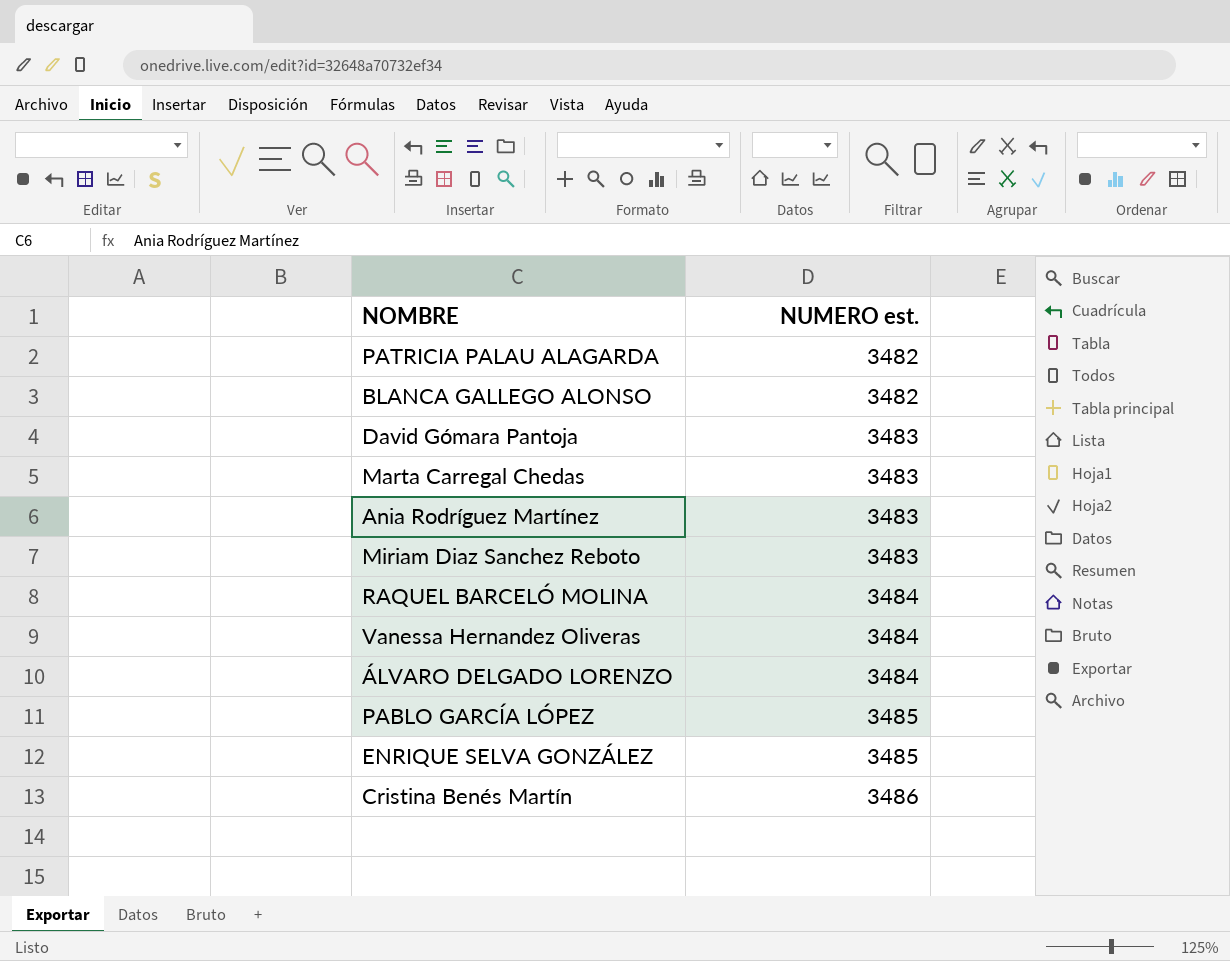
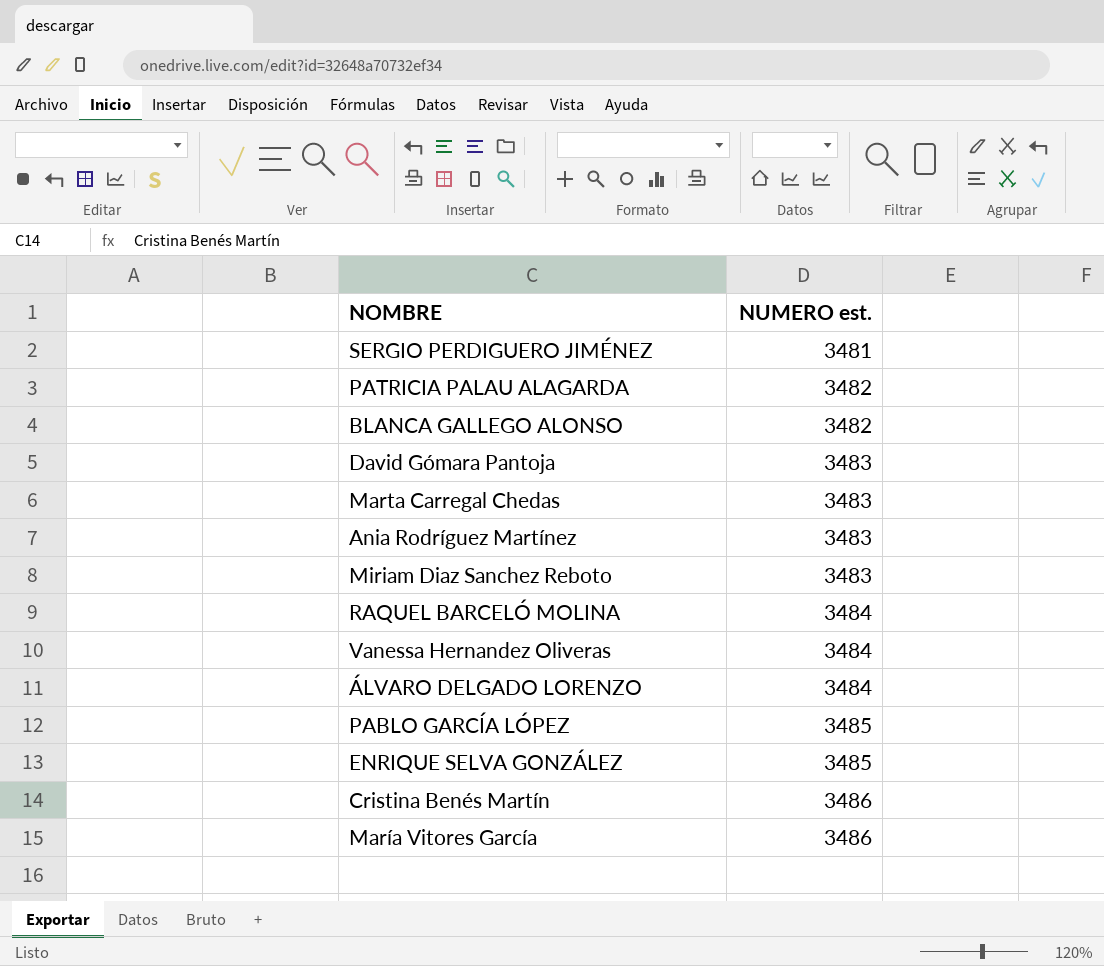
row SERGIO PERDIGUERO JIMÉNEZ: none -> 3481
row María Vitores García: none -> 3486

